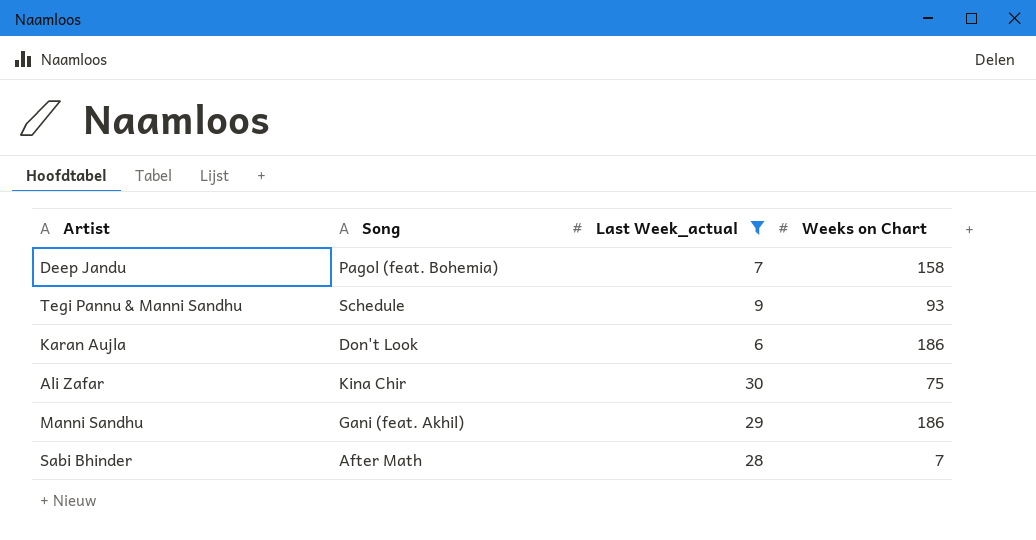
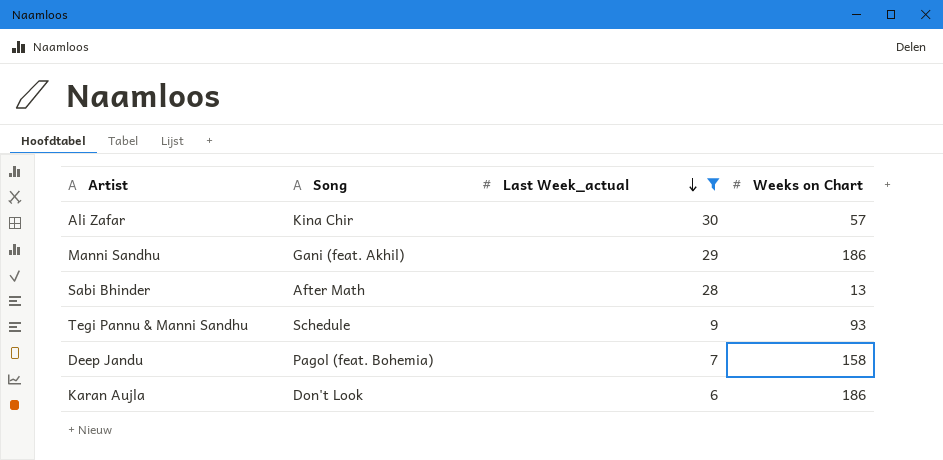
row order: none -> Last Week_actual descending
Ali Zafar | Weeks on Chart: 75 -> 57
Sabi Bhinder | Weeks on Chart: 7 -> 13

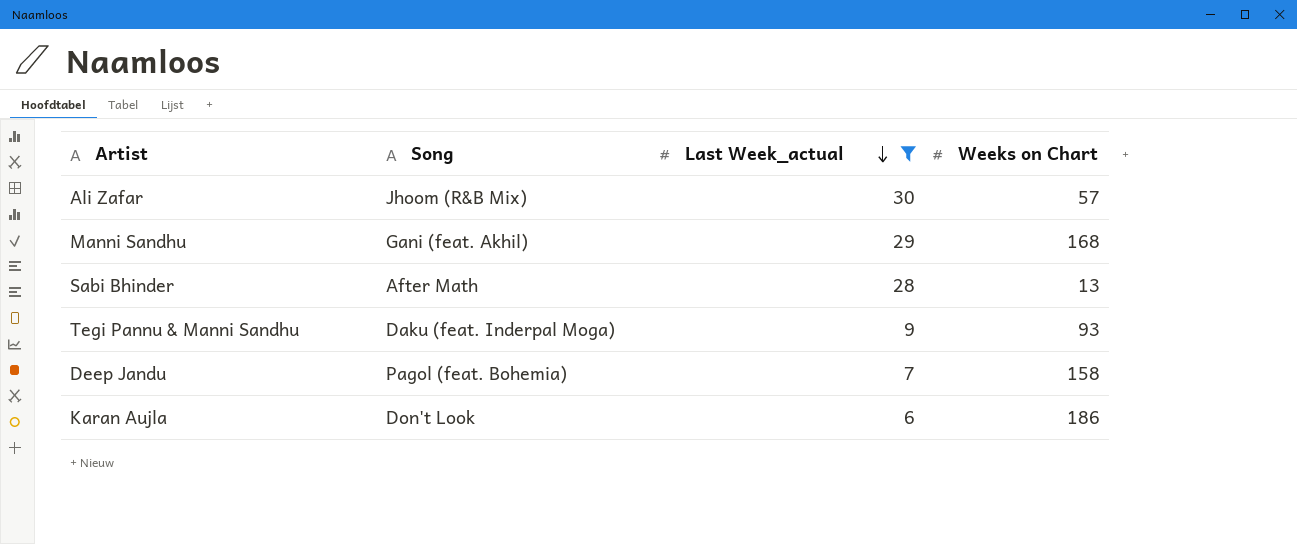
Ali Zafar | Song: Kina Chir -> Jhoom (R&B Mix)
Manni Sandhu | Weeks on Chart: 186 -> 168
Tegi Pannu & Manni Sandhu | Song: Schedule -> Daku (feat. Inderpal Moga)

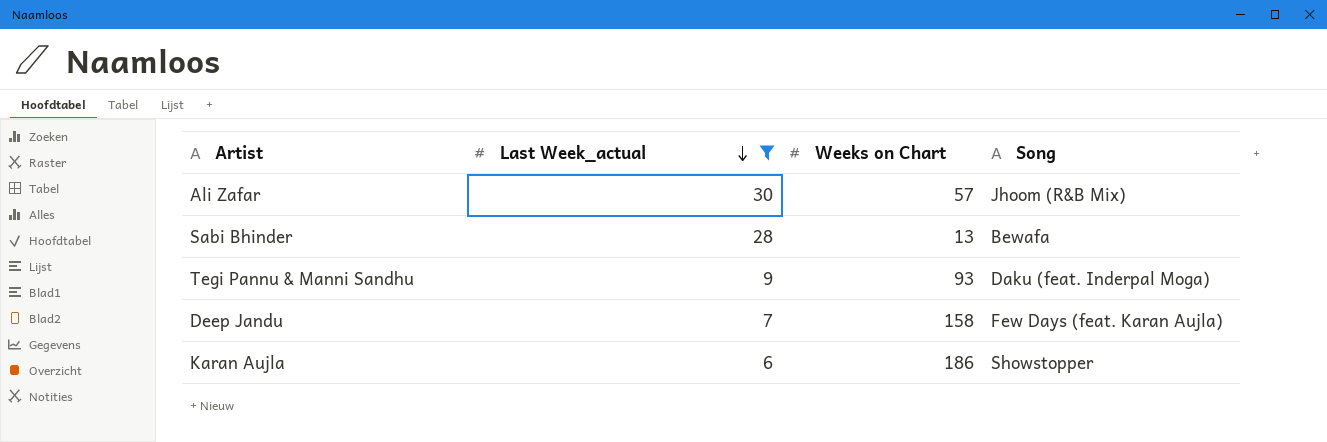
column Song | position: 2 -> 4
row Manni Sandhu: Gani (feat. Akhil) | 29 | 168 -> none
Sabi Bhinder | Song: After Math -> Bewafa
Deep Jandu | Song: Pagol (feat. Bohemia) -> Few Days (feat. Karan Aujla)
Karan Aujla | Song: Don't Look -> Showstopper

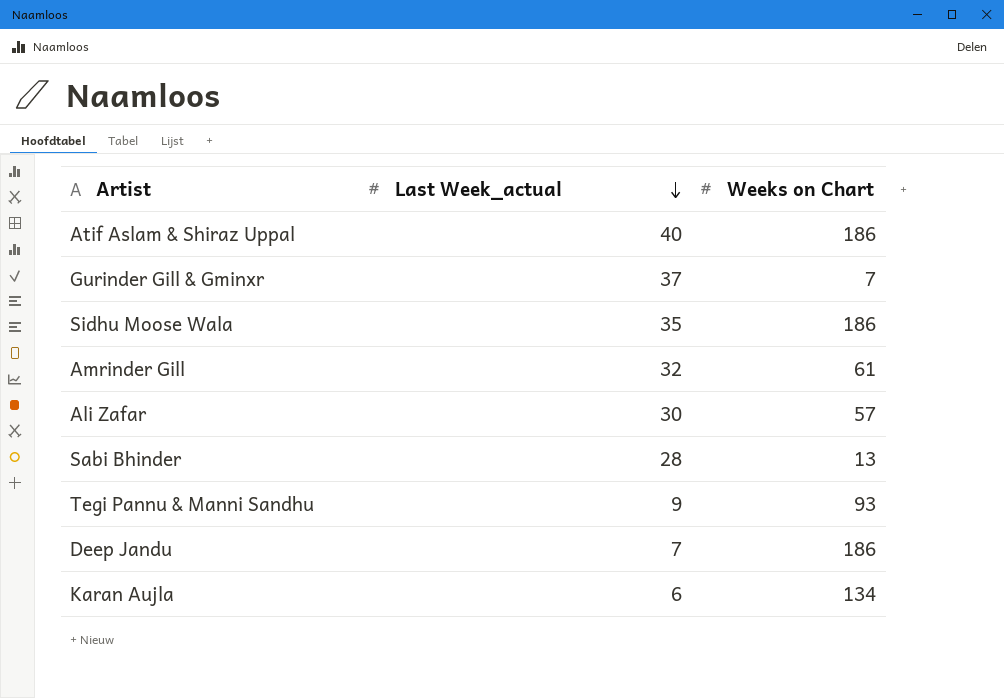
filter: Last Week_actual <= 30 -> none
column Song | position: 4 -> none
Deep Jandu | Weeks on Chart: 158 -> 186
Karan Aujla | Weeks on Chart: 186 -> 134

